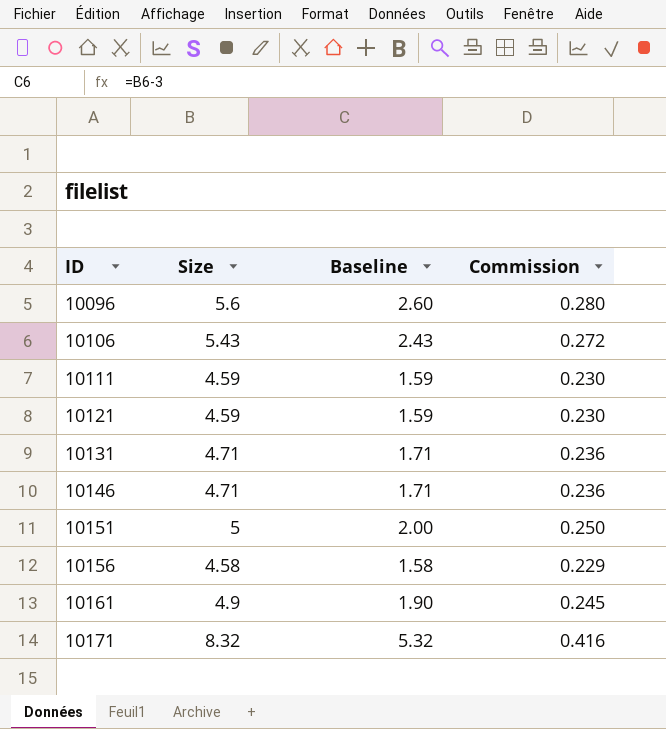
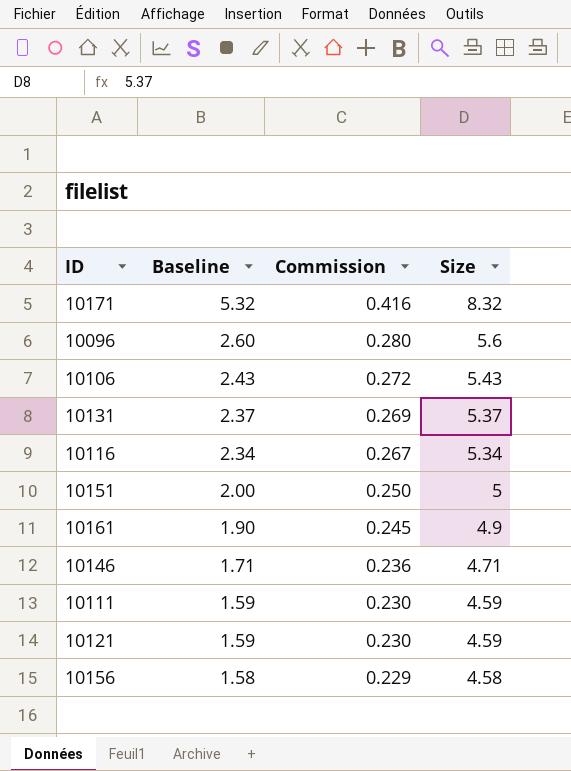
row order: ID ascending -> Baseline descending
column Size | position: 2 -> 4
10131 | Baseline: 1.71 -> 2.37
10131 | Commission: 0.236 -> 0.269
10131 | Size: 4.71 -> 5.37
row 10116: none -> 2.34 | 0.267 | 5.34

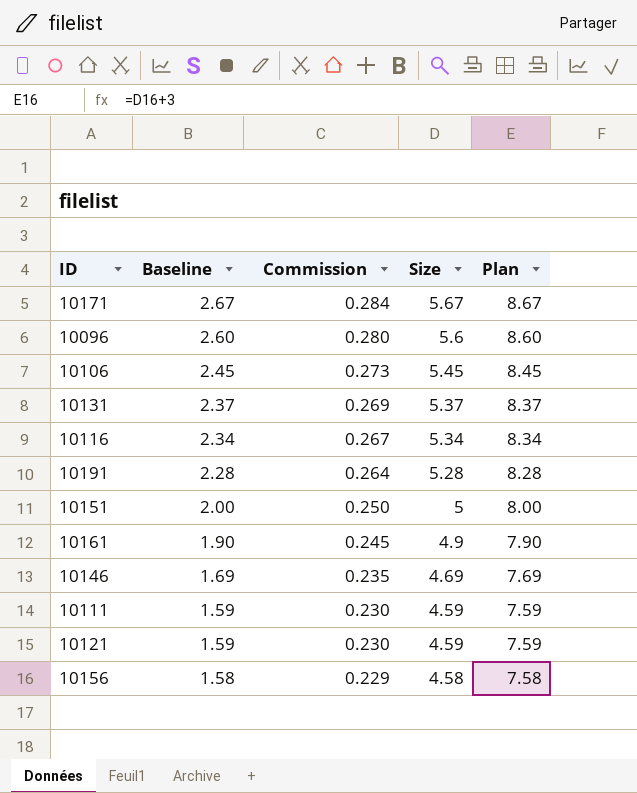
column Plan | formula: none -> [Size] + 3
10171 | Baseline: 5.32 -> 2.67
10171 | Commission: 0.416 -> 0.284
10171 | Size: 8.32 -> 5.67
10106 | Baseline: 2.43 -> 2.45
10106 | Commission: 0.272 -> 0.273
10106 | Size: 5.43 -> 5.45
row 10191: none -> 2.28 | 0.264 | 5.28 | 8.28
10146 | Baseline: 1.71 -> 1.69
10146 | Commission: 0.236 -> 0.235
10146 | Size: 4.71 -> 4.69

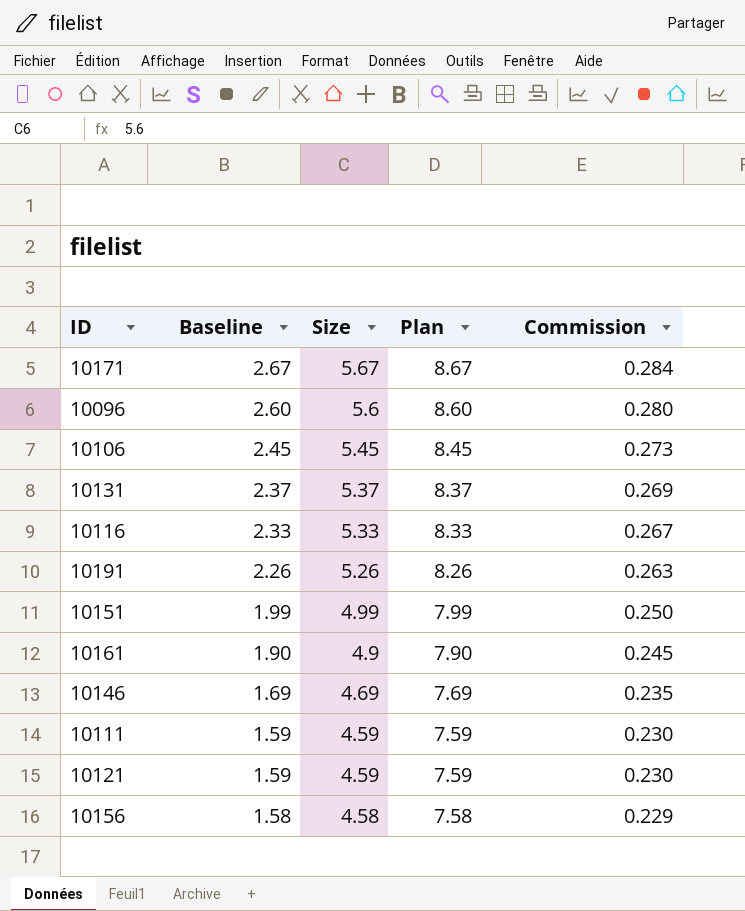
column Commission | position: 3 -> 5
10116 | Baseline: 2.34 -> 2.33
10116 | Size: 5.34 -> 5.33
10116 | Plan: 8.34 -> 8.33
10191 | Baseline: 2.28 -> 2.26
10191 | Size: 5.28 -> 5.26
10191 | Plan: 8.28 -> 8.26
10191 | Commission: 0.264 -> 0.263
10151 | Baseline: 2.00 -> 1.99
10151 | Size: 5 -> 4.99
10151 | Plan: 8.00 -> 7.99

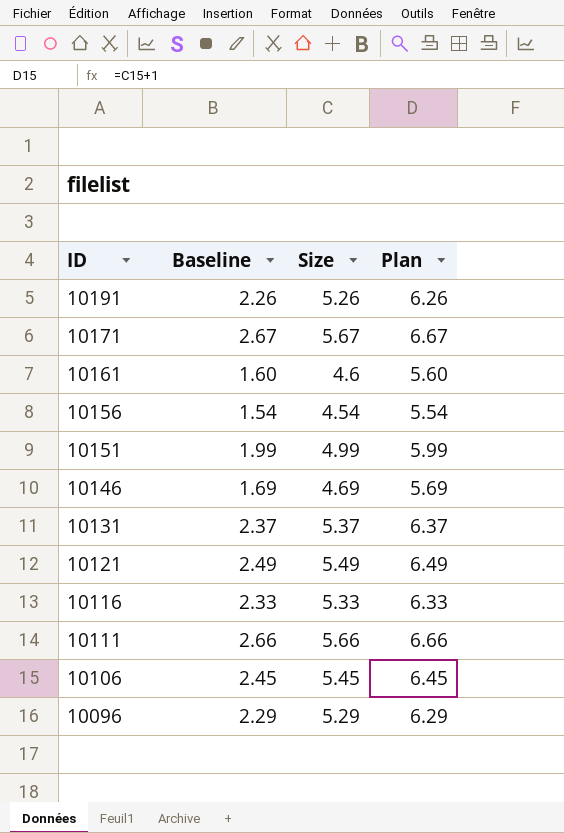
row order: Baseline descending -> ID descending
column Commission | formula: [Size] * 0.05 -> none
column Plan | formula: [Size] + 3 -> [Size] + 1
10161 | Baseline: 1.90 -> 1.60
10161 | Size: 4.9 -> 4.6
10156 | Baseline: 1.58 -> 1.54
10156 | Size: 4.58 -> 4.54
10121 | Baseline: 1.59 -> 2.49
10121 | Size: 4.59 -> 5.49
10111 | Baseline: 1.59 -> 2.66
10111 | Size: 4.59 -> 5.66
10096 | Baseline: 2.60 -> 2.29
10096 | Size: 5.6 -> 5.29

